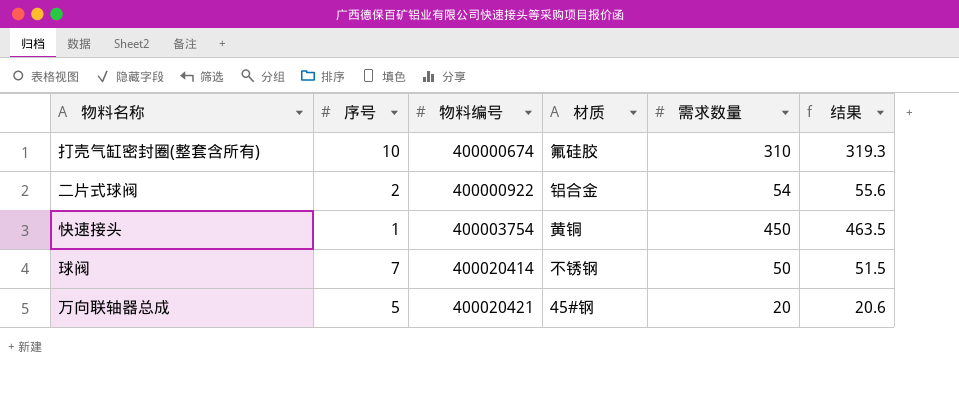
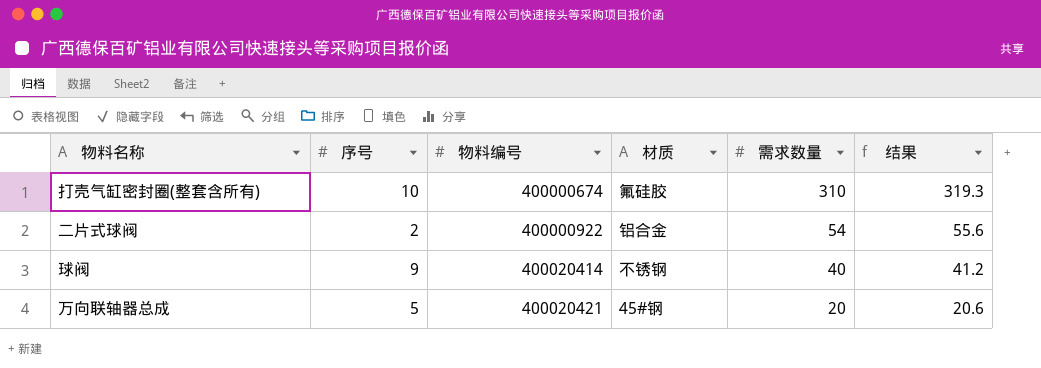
row 快速接头: 1 | 400003754 | 黄铜 | 450 | 463.5 -> none
球阀 | 序号: 7 -> 9
球阀 | 需求数量: 50 -> 40
球阀 | 结果: 51.5 -> 41.2

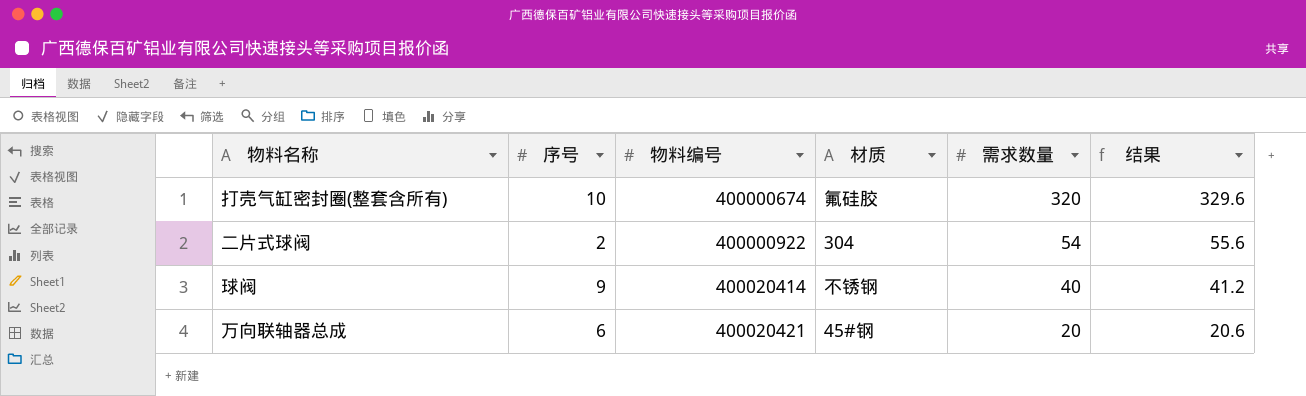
打壳气缸密封圈(整套含所有) | 需求数量: 310 -> 320
打壳气缸密封圈(整套含所有) | 结果: 319.3 -> 329.6
二片式球阀 | 材质: 铝合金 -> 304
万向联轴器总成 | 序号: 5 -> 6

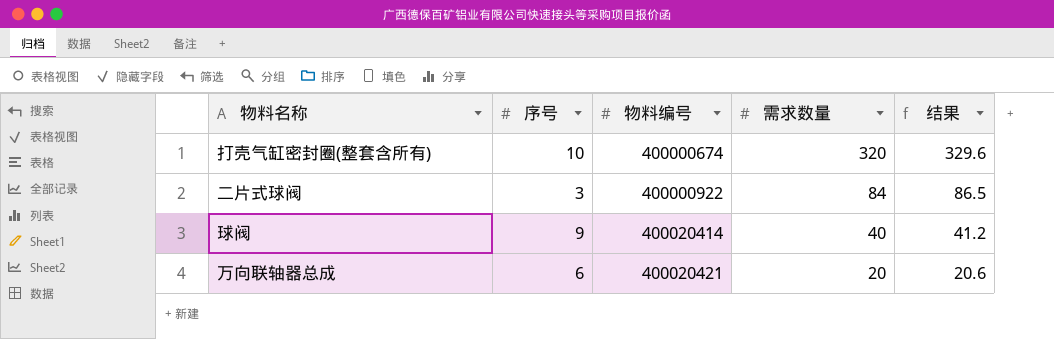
column 材质 | position: 4 -> none
二片式球阀 | 序号: 2 -> 3
二片式球阀 | 需求数量: 54 -> 84
二片式球阀 | 结果: 55.6 -> 86.5

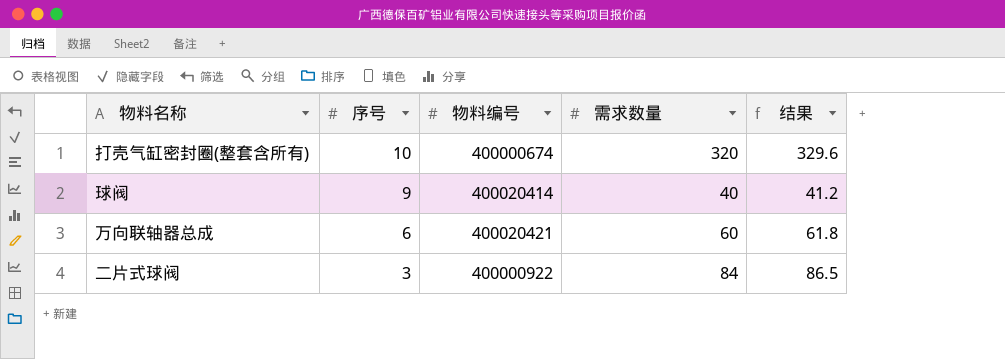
row order: 物料编号 ascending -> 序号 descending
万向联轴器总成 | 需求数量: 20 -> 60
万向联轴器总成 | 结果: 20.6 -> 61.8

